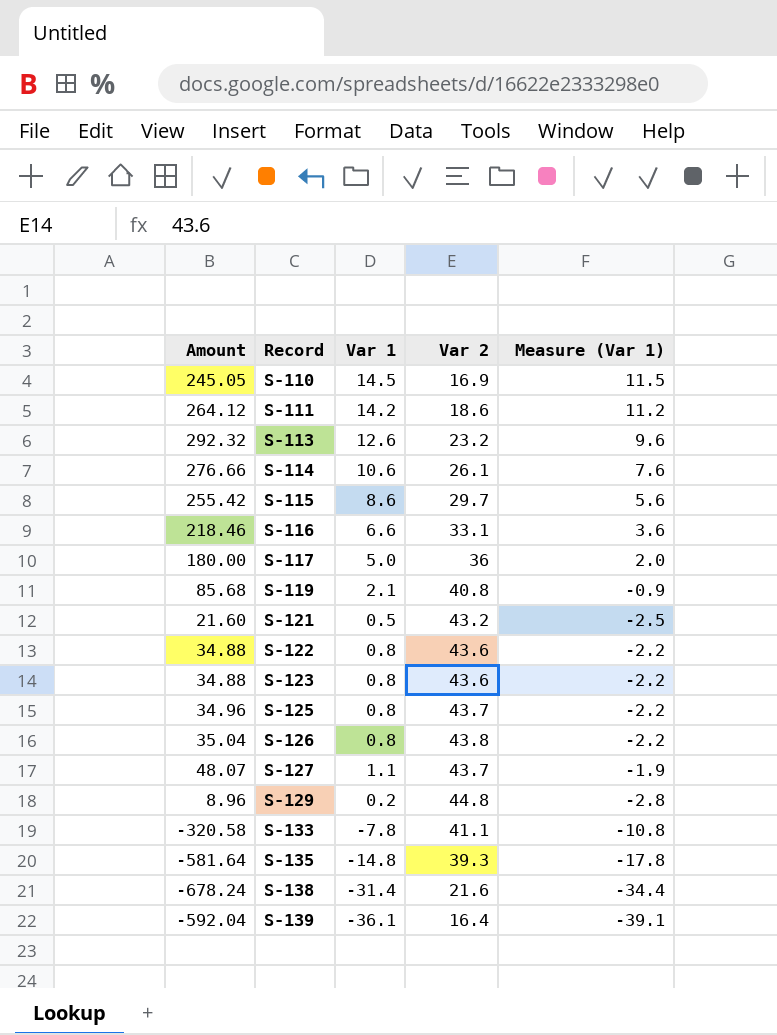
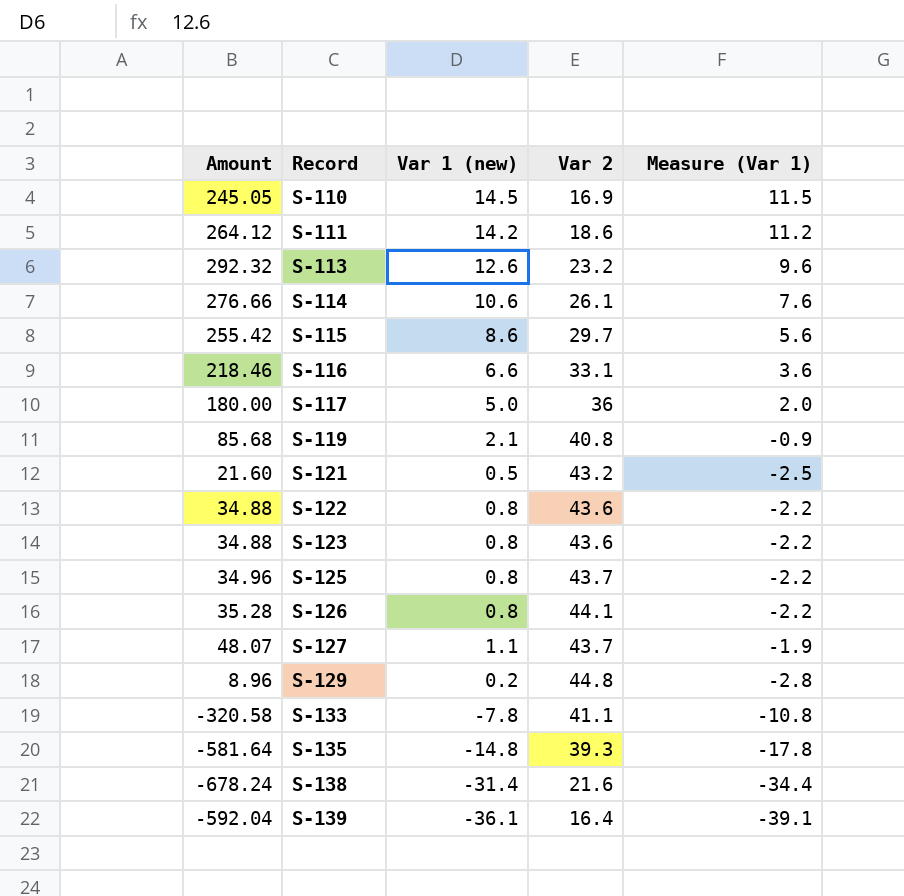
column name: Var 1 -> Var 1 (new)
S-126 | Amount: 35.04 -> 35.28
S-126 | Var 2: 43.8 -> 44.1

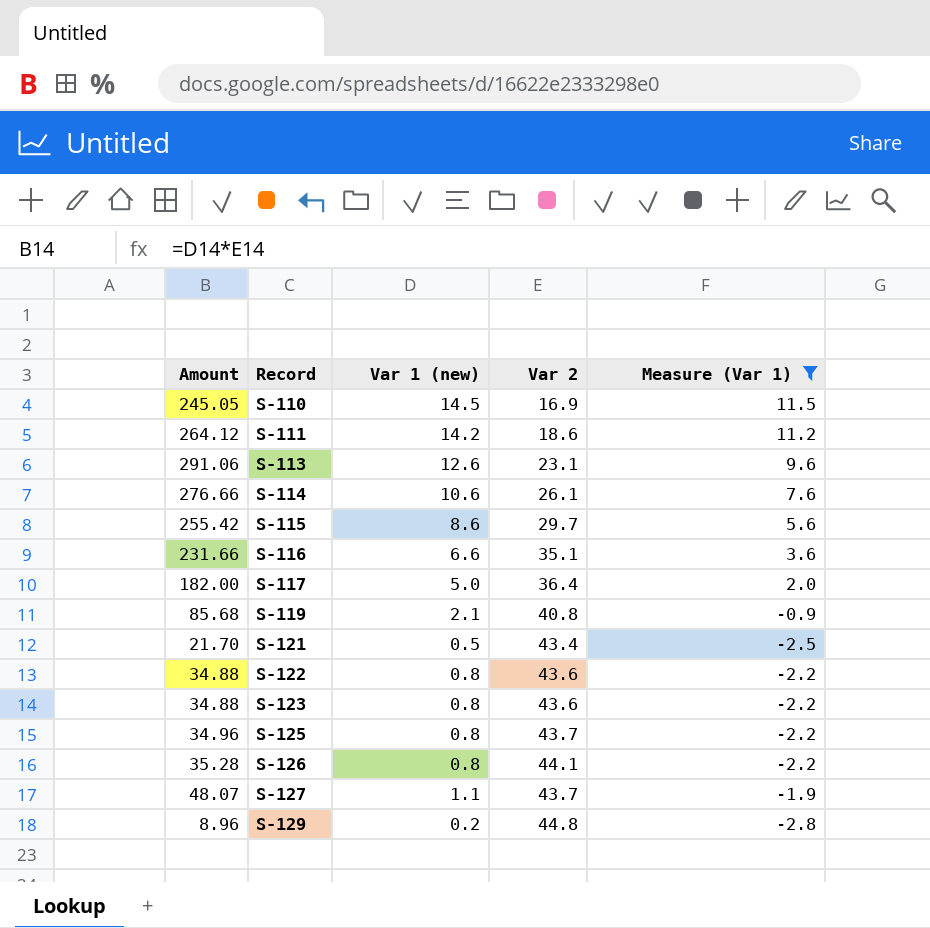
filter: none -> Measure (Var 1) >= -2.8
S-113 | Amount: 292.32 -> 291.06
S-113 | Var 2: 23.2 -> 23.1
S-116 | Amount: 218.46 -> 231.66
S-116 | Var 2: 33.1 -> 35.1
S-117 | Amount: 180.00 -> 182.00
S-117 | Var 2: 36 -> 36.4
S-121 | Amount: 21.60 -> 21.70
S-121 | Var 2: 43.2 -> 43.4

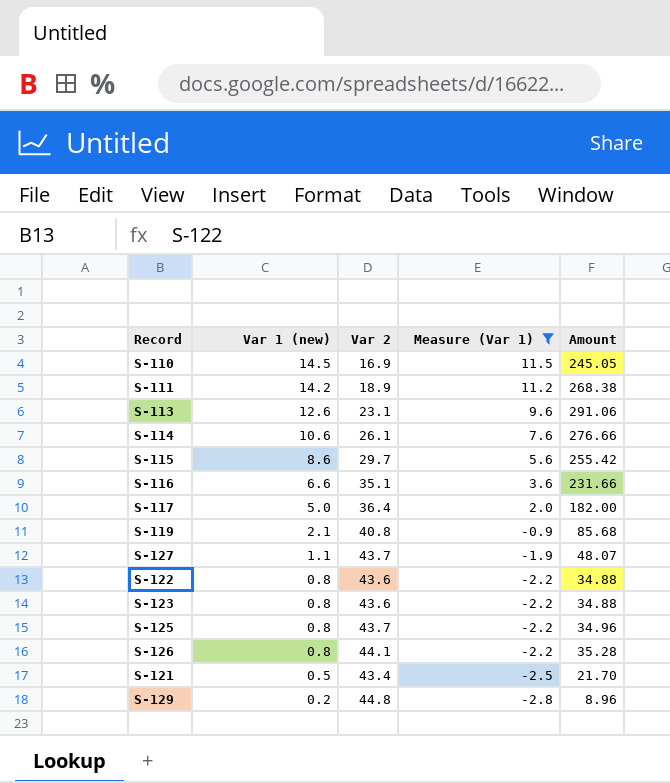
row order: Record ascending -> Var 1 (new) descending
column Amount | position: 1 -> 5
S-111 | Var 2: 18.6 -> 18.9
S-111 | Amount: 264.12 -> 268.38

